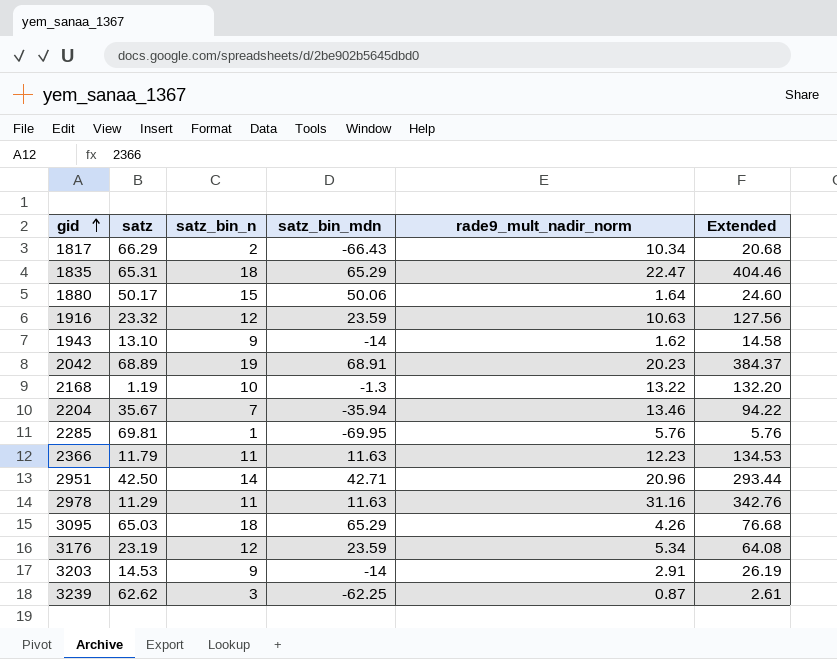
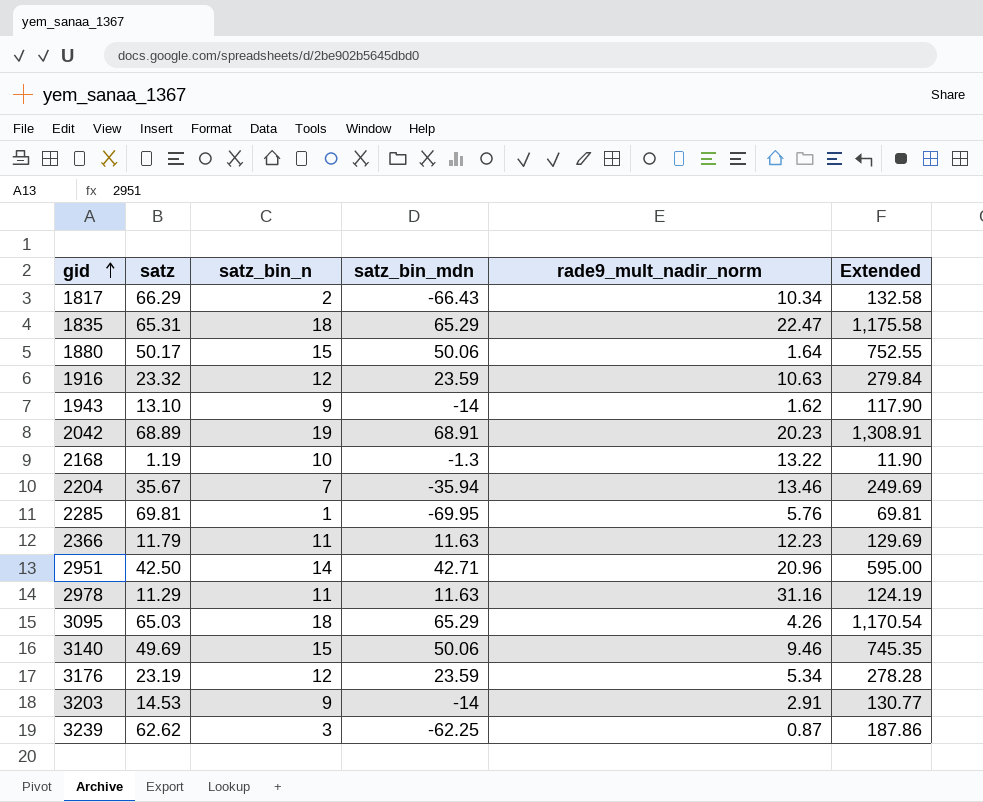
column Extended | formula: [satz_bin_n] * [rade9_mult_nadir_norm] -> [satz] * [satz_bin_n]
row 3140: none -> 49.69 | 15 | 50.06 | 9.46 | 745.35

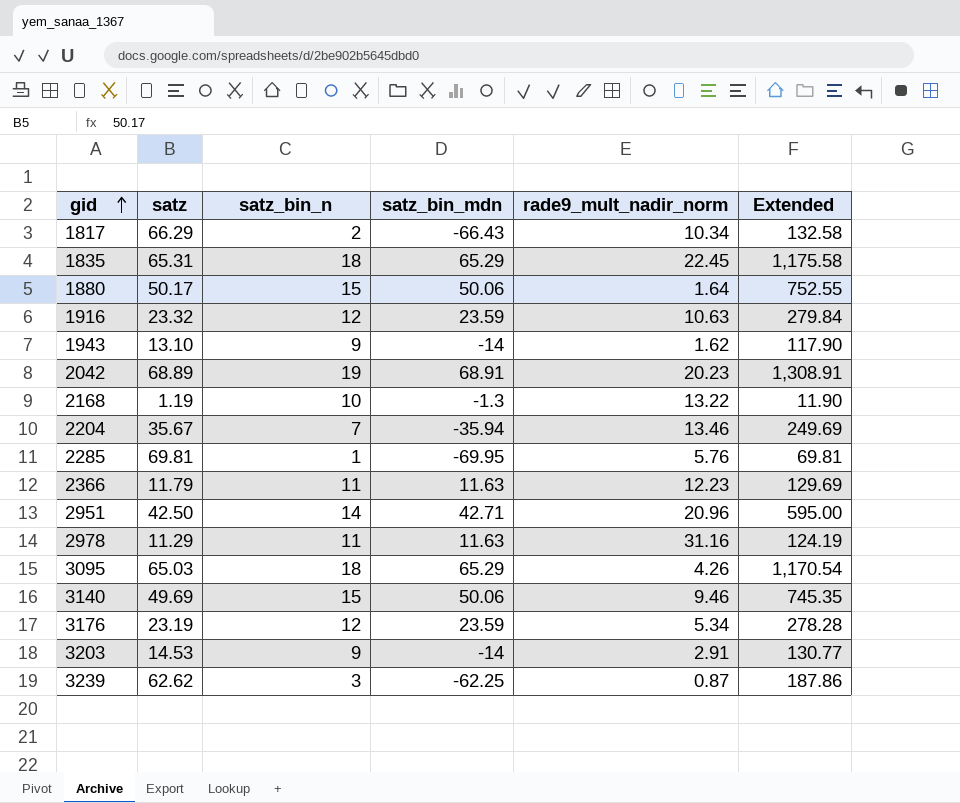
1835 | rade9_mult_nadir_norm: 22.47 -> 22.45

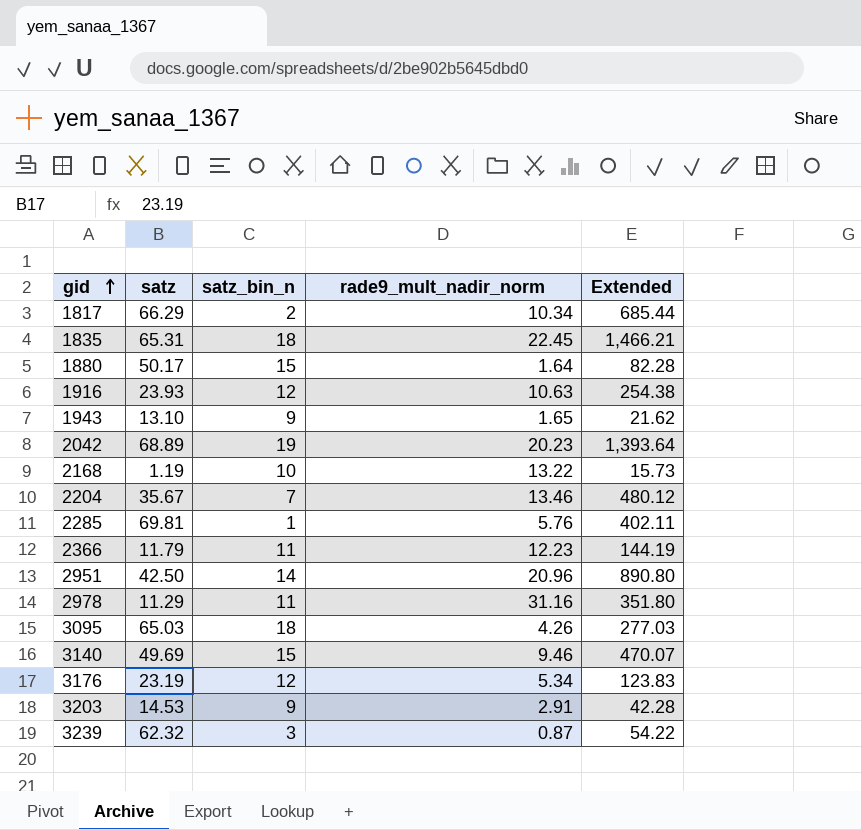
column satz_bin_mdn | position: 4 -> none
column Extended | formula: [satz] * [satz_bin_n] -> [satz] * [rade9_mult_nadir_norm]
1916 | satz: 23.32 -> 23.93
1943 | rade9_mult_nadir_norm: 1.62 -> 1.65
3239 | satz: 62.62 -> 62.32

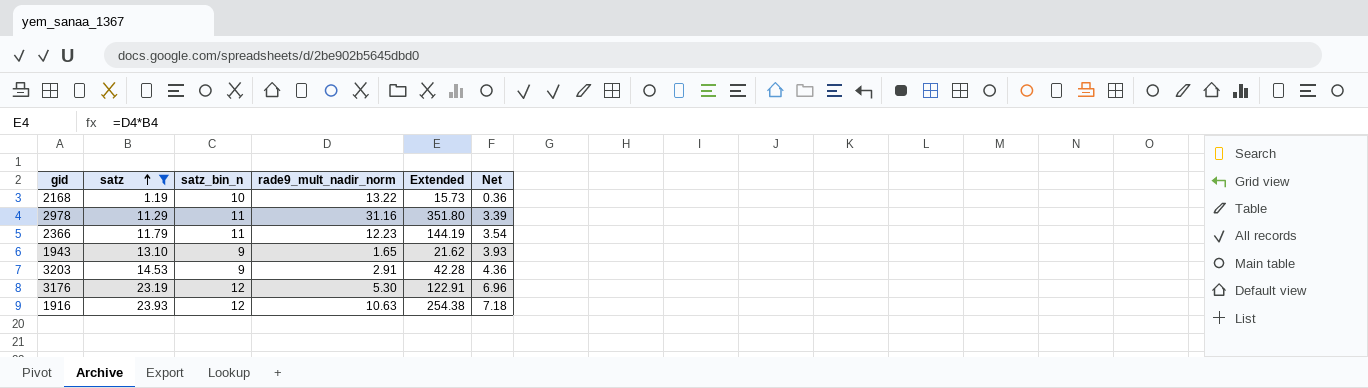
filter: none -> satz <= 23.93
row order: gid ascending -> satz ascending
column Net | formula: none -> [satz] * 0.3
3176 | rade9_mult_nadir_norm: 5.34 -> 5.30
3176 | Extended: 123.83 -> 122.91

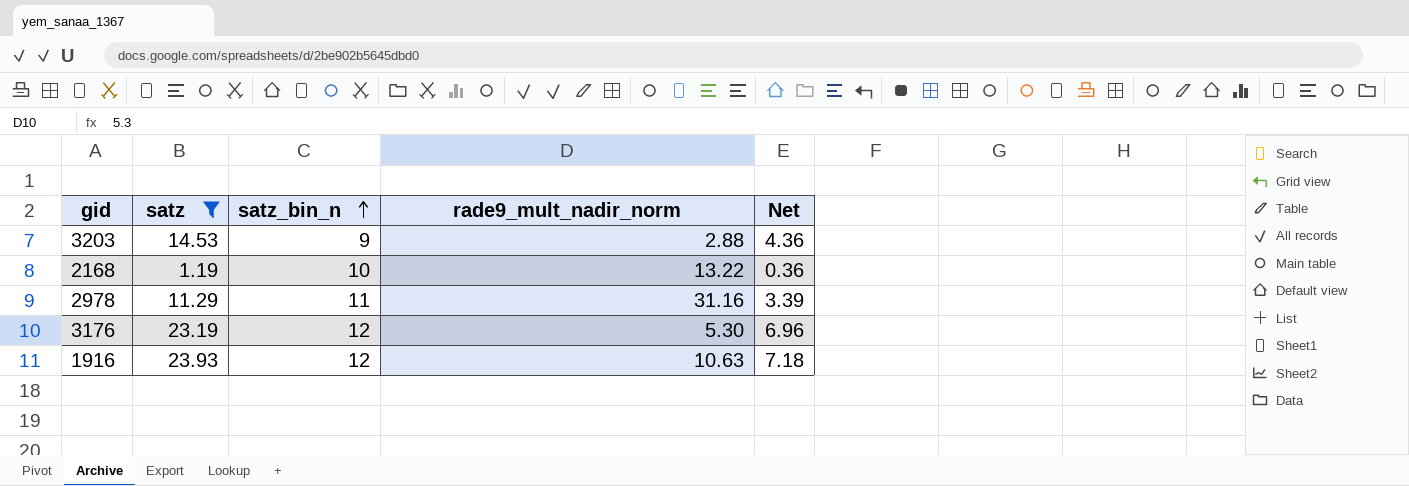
row order: satz ascending -> satz_bin_n ascending
column Extended | formula: [satz] * [rade9_mult_nadir_norm] -> none
row 2366: 11.79 | 11 | 12.23 | 144.19 | 3.54 -> none
row 1943: 13.10 | 9 | 1.65 | 21.62 | 3.93 -> none
3203 | rade9_mult_nadir_norm: 2.91 -> 2.88

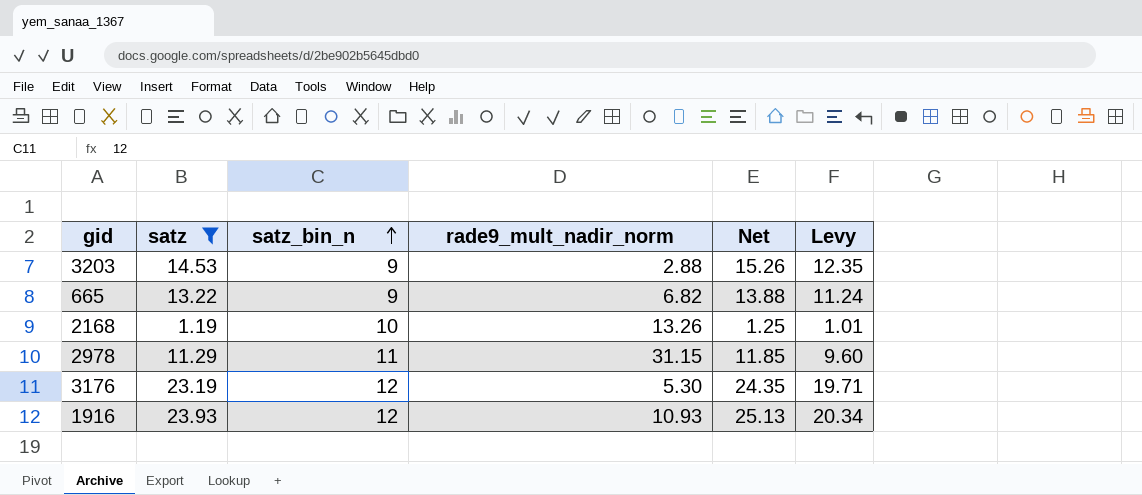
column Net | formula: [satz] * 0.3 -> [satz] * 1.05
column Levy | formula: none -> [satz] * 0.85
row 665: none -> 13.22 | 9 | 6.82 | 13.88 | 11.24
2168 | rade9_mult_nadir_norm: 13.22 -> 13.26
2978 | rade9_mult_nadir_norm: 31.16 -> 31.15
1916 | rade9_mult_nadir_norm: 10.63 -> 10.93

